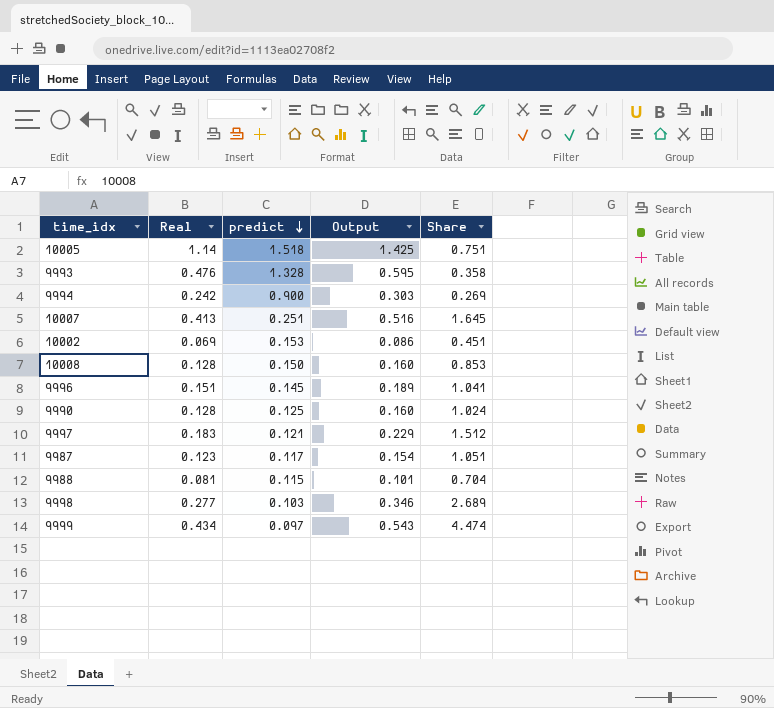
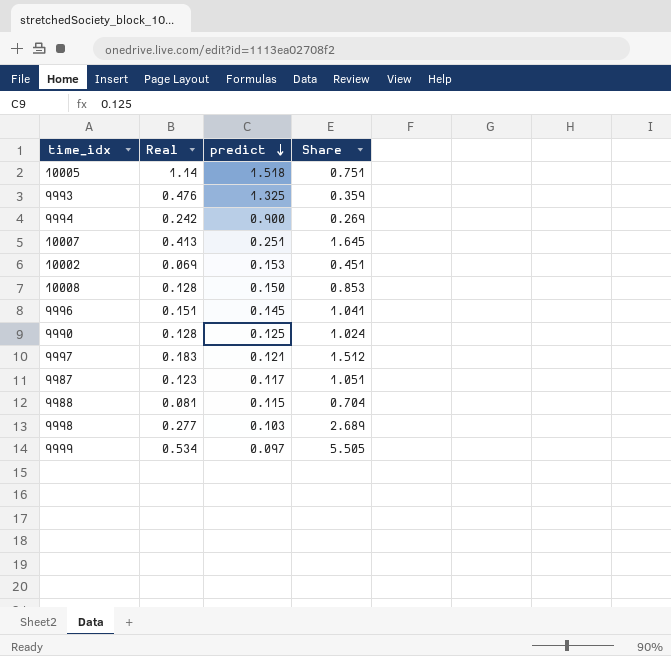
column Output | formula: [Real] * 1.25 -> none
9993 | predict: 1.328 -> 1.325
9993 | Share: 0.358 -> 0.359
9999 | Real: 0.434 -> 0.534
9999 | Share: 4.474 -> 5.505

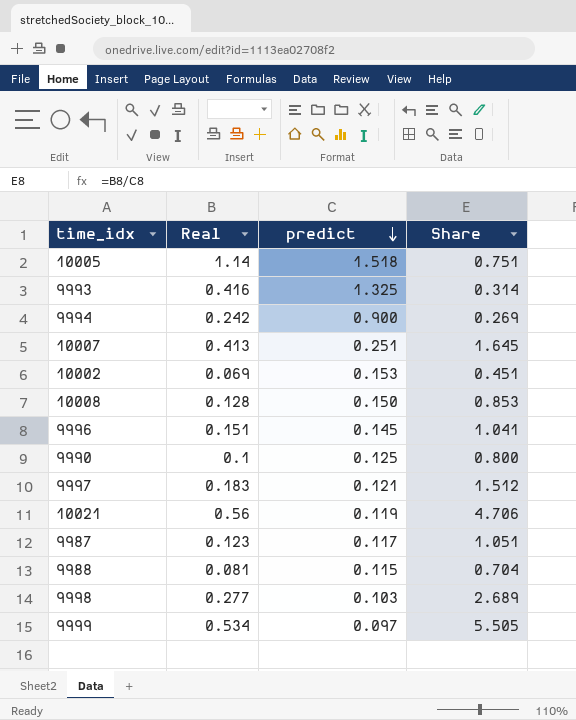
9993 | Real: 0.476 -> 0.416
9993 | Share: 0.359 -> 0.314
9990 | Real: 0.128 -> 0.1
9990 | Share: 1.024 -> 0.800
row 10021: none -> 0.56 | 0.119 | 4.706

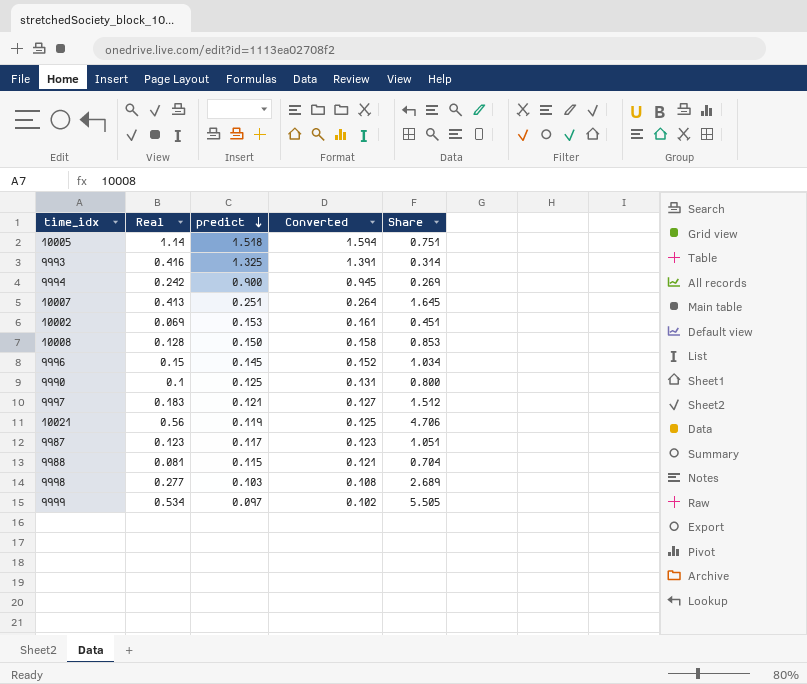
column Converted | formula: none -> [predict] * 1.05
9996 | Real: 0.151 -> 0.15
9996 | Share: 1.041 -> 1.034

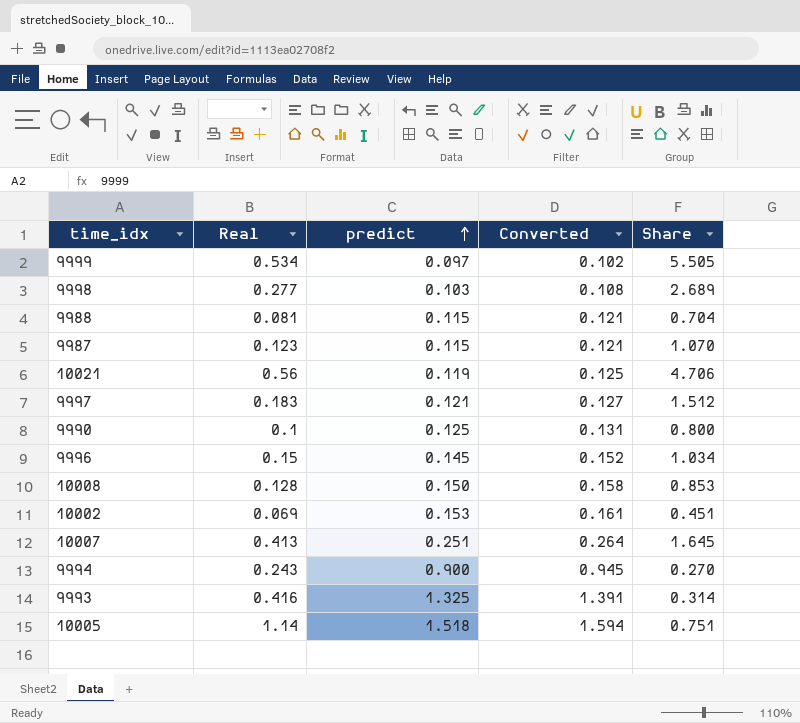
row order: predict descending -> predict ascending
9987 | predict: 0.117 -> 0.115
9987 | Converted: 0.123 -> 0.121
9987 | Share: 1.051 -> 1.070
9994 | Real: 0.242 -> 0.243
9994 | Share: 0.269 -> 0.270

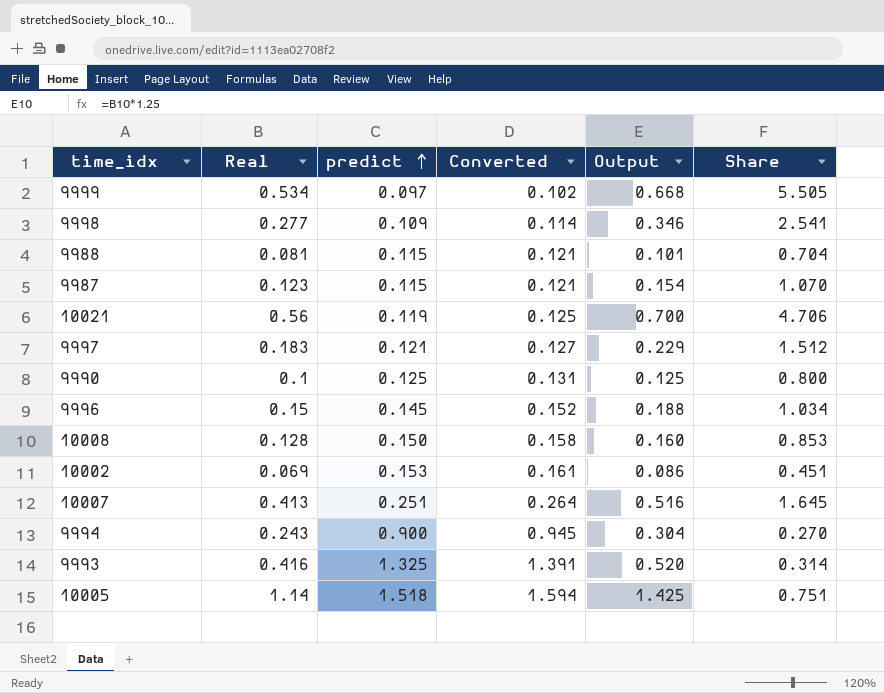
column Output | formula: none -> [Real] * 1.25
9998 | predict: 0.103 -> 0.109
9998 | Converted: 0.108 -> 0.114
9998 | Share: 2.689 -> 2.541

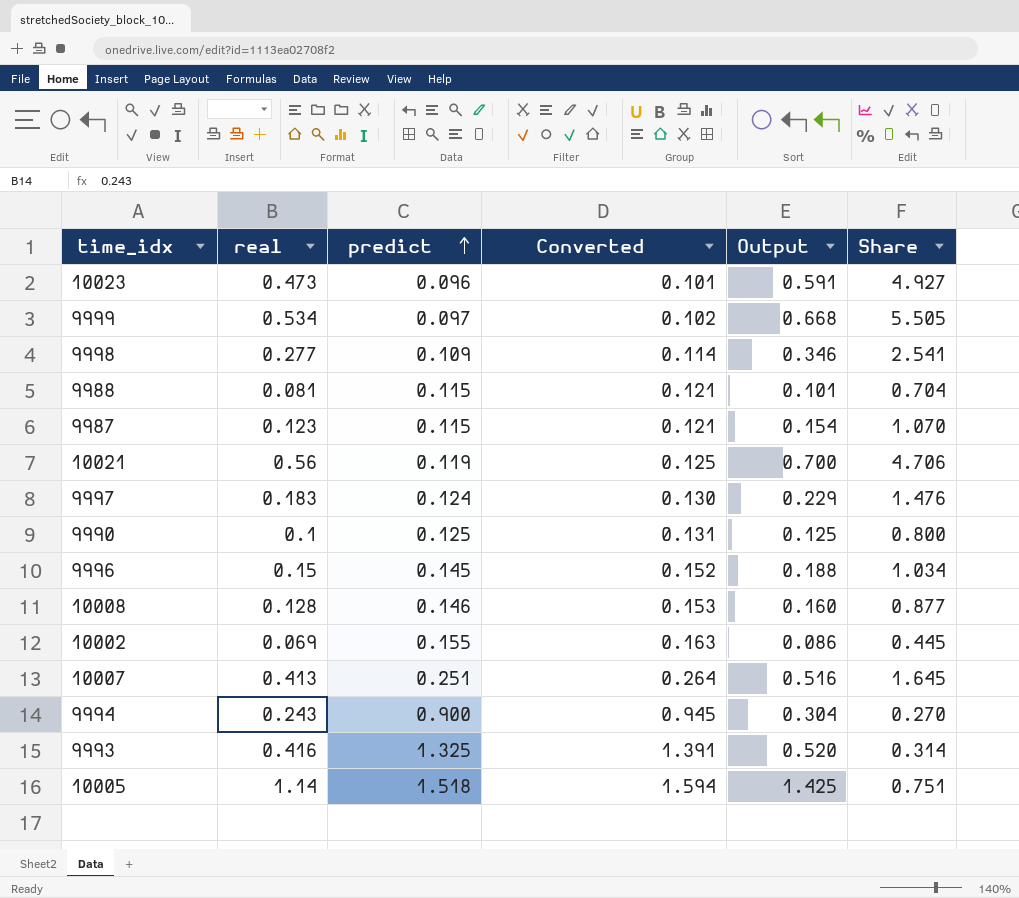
column name: Real -> real
row 10023: none -> 0.473 | 0.096 | 0.101 | 0.591 | 4.927
9997 | predict: 0.121 -> 0.124
9997 | Converted: 0.127 -> 0.130
9997 | Share: 1.512 -> 1.476
10008 | predict: 0.150 -> 0.146
10008 | Converted: 0.158 -> 0.153
10008 | Share: 0.853 -> 0.877
10002 | predict: 0.153 -> 0.155
10002 | Converted: 0.161 -> 0.163
10002 | Share: 0.451 -> 0.445

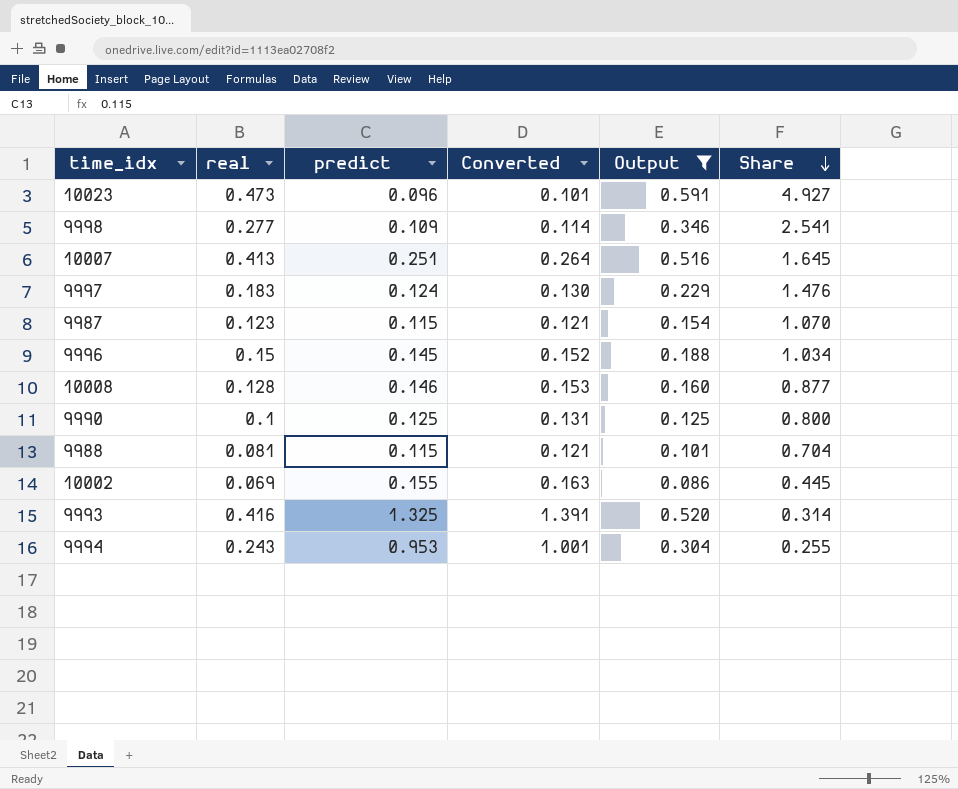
filter: none -> Output <= 0.591
row order: predict ascending -> Share descending
9994 | predict: 0.900 -> 0.953
9994 | Converted: 0.945 -> 1.001
9994 | Share: 0.270 -> 0.255

